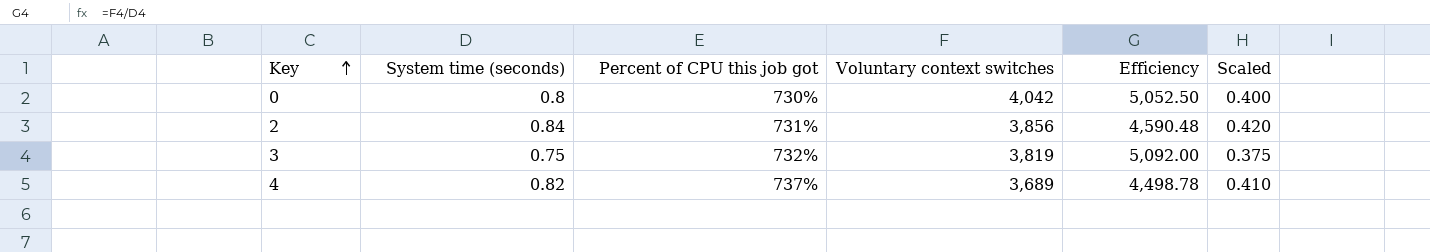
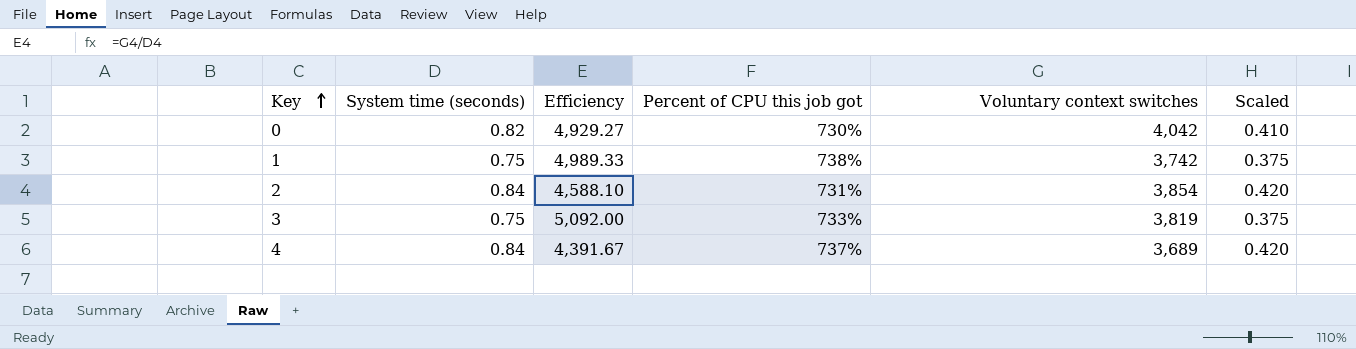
column Efficiency | position: 5 -> 3
0 | System time (seconds): 0.8 -> 0.82
0 | Efficiency: 5,052.50 -> 4,929.27
0 | Scaled: 0.400 -> 0.410
row 1: none -> 0.75 | 4,989.33 | 738% | 3,742 | 0.375
2 | Efficiency: 4,590.48 -> 4,588.10
2 | Voluntary context switches: 3,856 -> 3,854
3 | Percent of CPU this job got: 732% -> 733%
4 | System time (seconds): 0.82 -> 0.84
4 | Efficiency: 4,498.78 -> 4,391.67
4 | Scaled: 0.410 -> 0.420

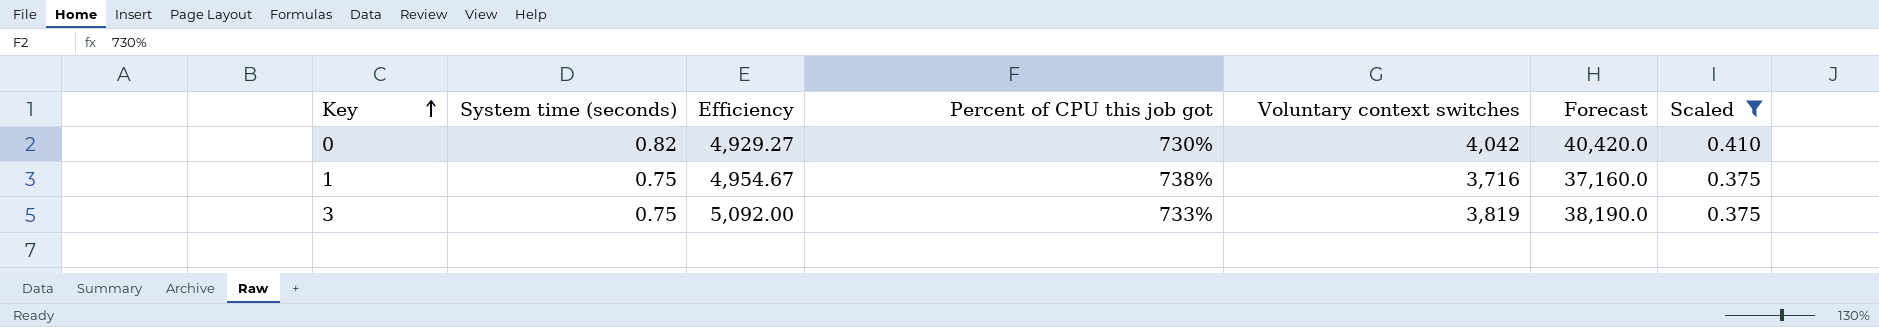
filter: none -> Scaled != 0.420
column Forecast | formula: none -> [Voluntary context switches] * 10
1 | Efficiency: 4,989.33 -> 4,954.67
1 | Voluntary context switches: 3,742 -> 3,716

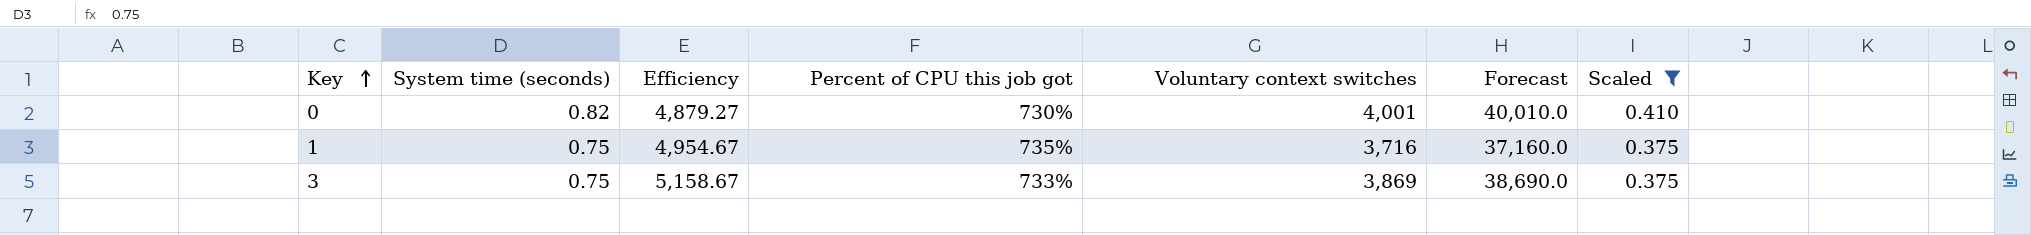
0 | Efficiency: 4,929.27 -> 4,879.27
0 | Voluntary context switches: 4,042 -> 4,001
0 | Forecast: 40,420.0 -> 40,010.0
1 | Percent of CPU this job got: 738% -> 735%
3 | Efficiency: 5,092.00 -> 5,158.67
3 | Voluntary context switches: 3,819 -> 3,869
3 | Forecast: 38,190.0 -> 38,690.0

